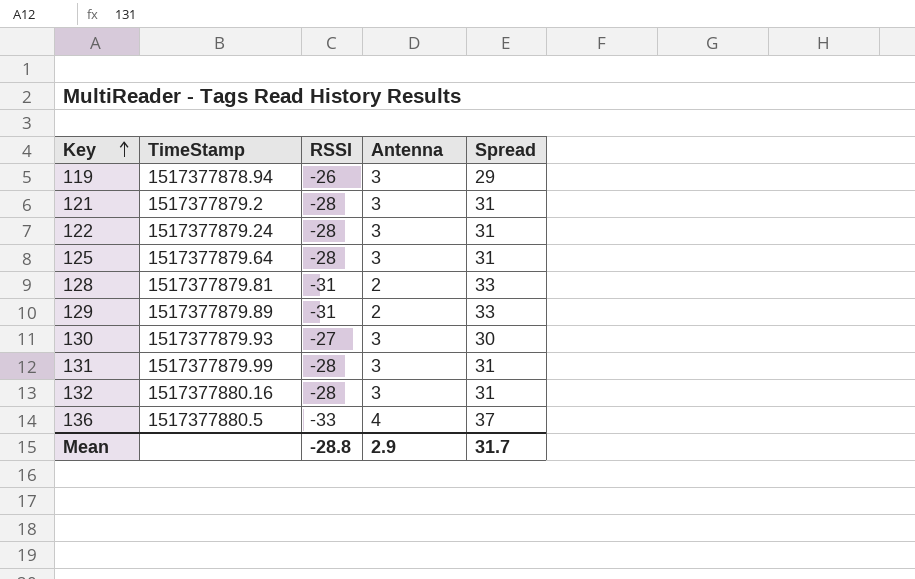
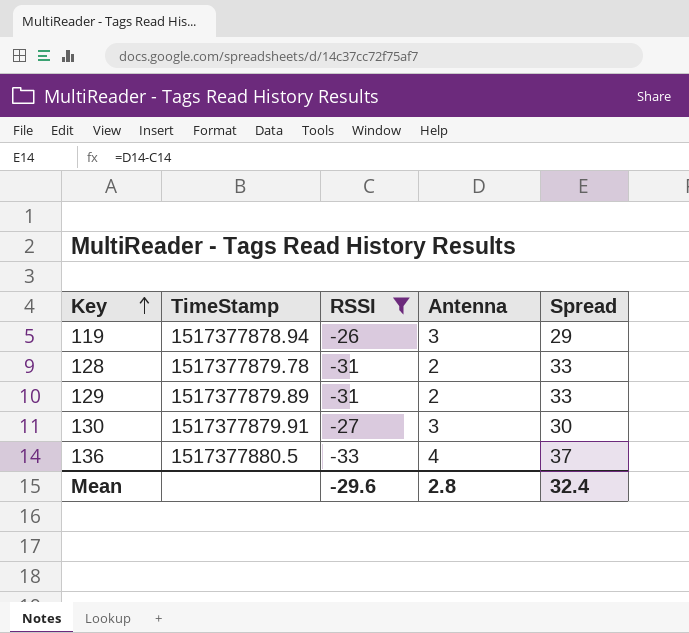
filter: none -> RSSI != -28
128 | TimeStamp: 1517377879.81 -> 1517377879.78
130 | TimeStamp: 1517377879.93 -> 1517377879.91
Mean | RSSI: -28.8 -> -29.6
Mean | Antenna: 2.9 -> 2.8
Mean | Spread: 31.7 -> 32.4

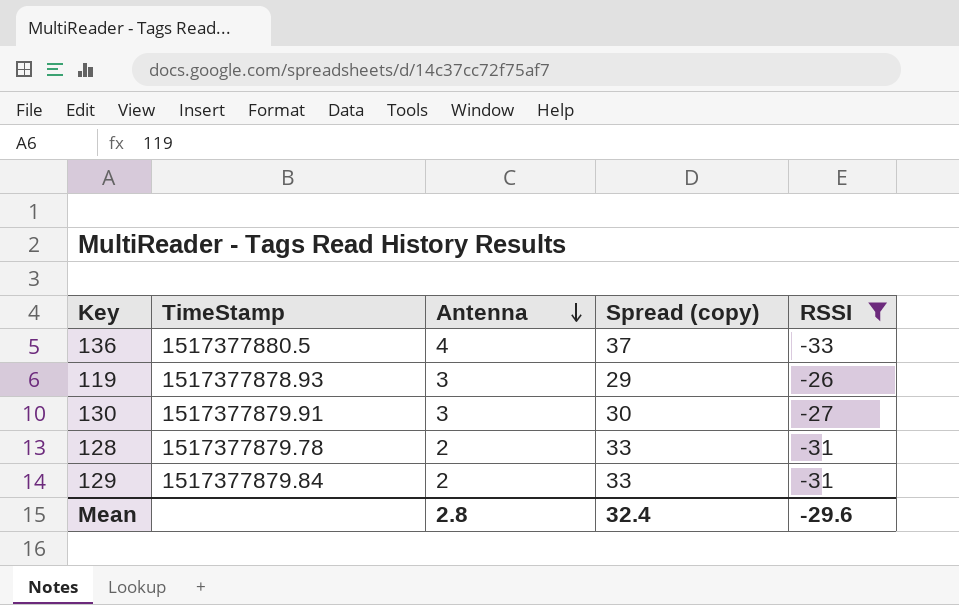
row order: Key ascending -> Antenna descending
column name: Spread -> Spread (copy)
column RSSI | position: 3 -> 5
119 | TimeStamp: 1517377878.94 -> 1517377878.93
129 | TimeStamp: 1517377879.89 -> 1517377879.84

